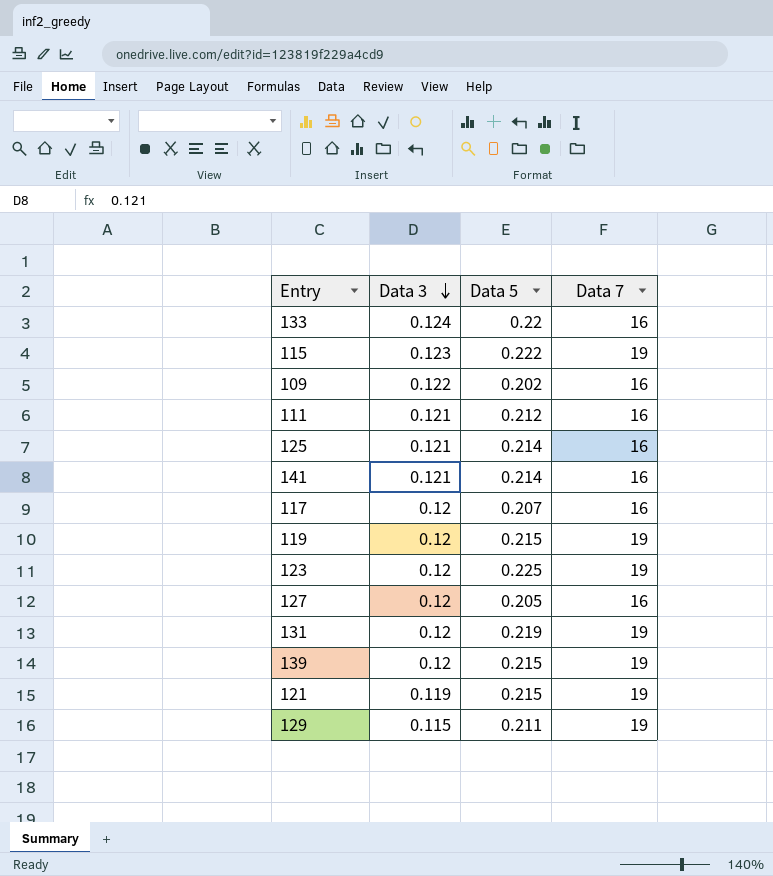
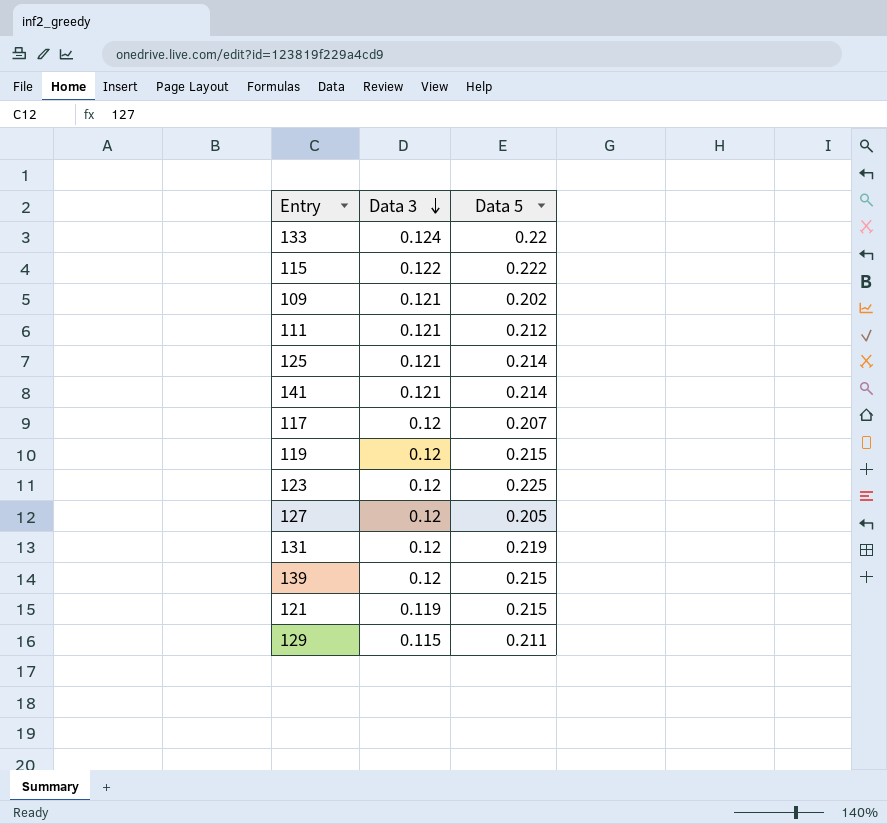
column Data 7 | position: 4 -> none
115 | Data 3: 0.123 -> 0.122
109 | Data 3: 0.122 -> 0.121

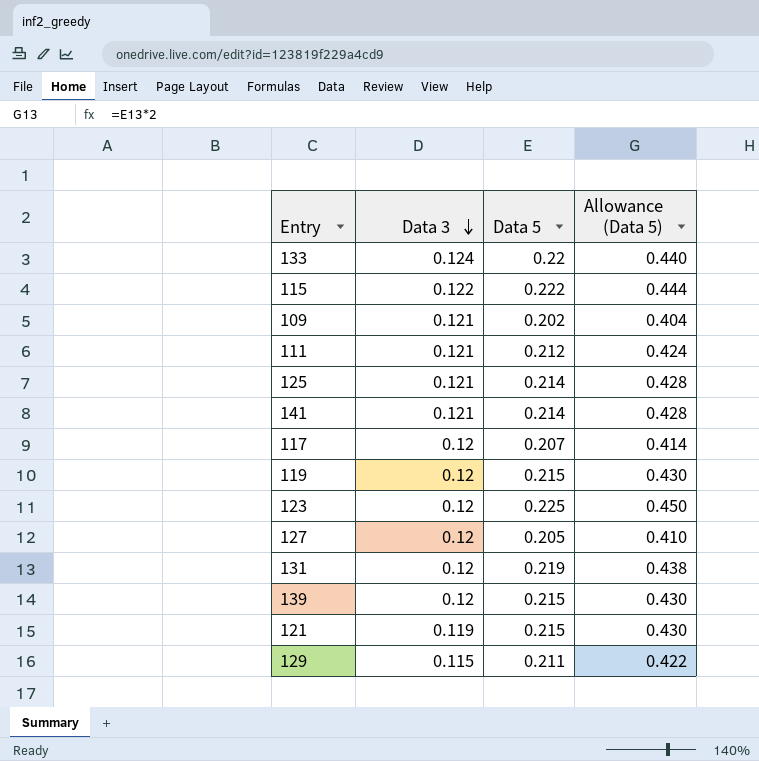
column Allowance (Data 5) | formula: none -> [Data 5] * 2

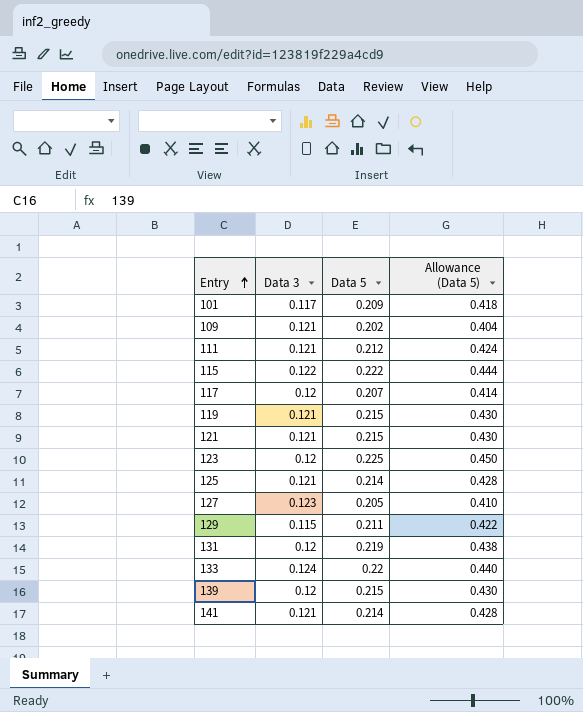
row order: Data 3 descending -> Entry ascending
row 101: none -> 0.117 | 0.209 | 0.418
119 | Data 3: 0.12 -> 0.121
121 | Data 3: 0.119 -> 0.121
127 | Data 3: 0.12 -> 0.123

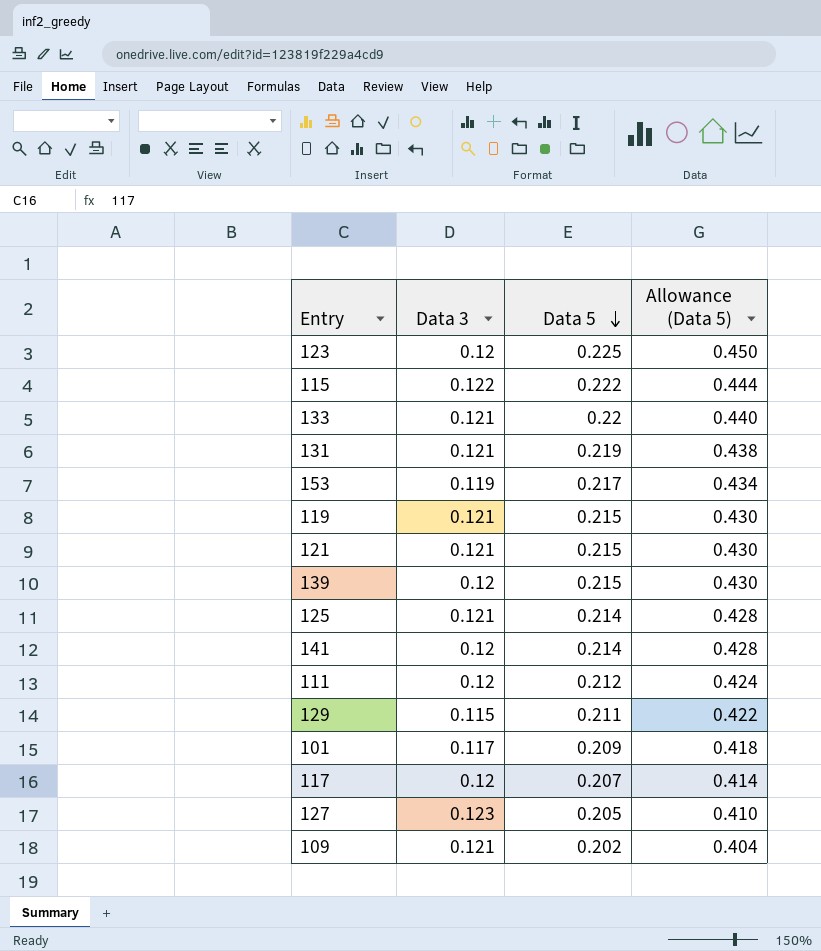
row order: Entry ascending -> Data 5 descending
133 | Data 3: 0.124 -> 0.121
131 | Data 3: 0.12 -> 0.121
row 153: none -> 0.119 | 0.217 | 0.434
141 | Data 3: 0.121 -> 0.12
111 | Data 3: 0.121 -> 0.12

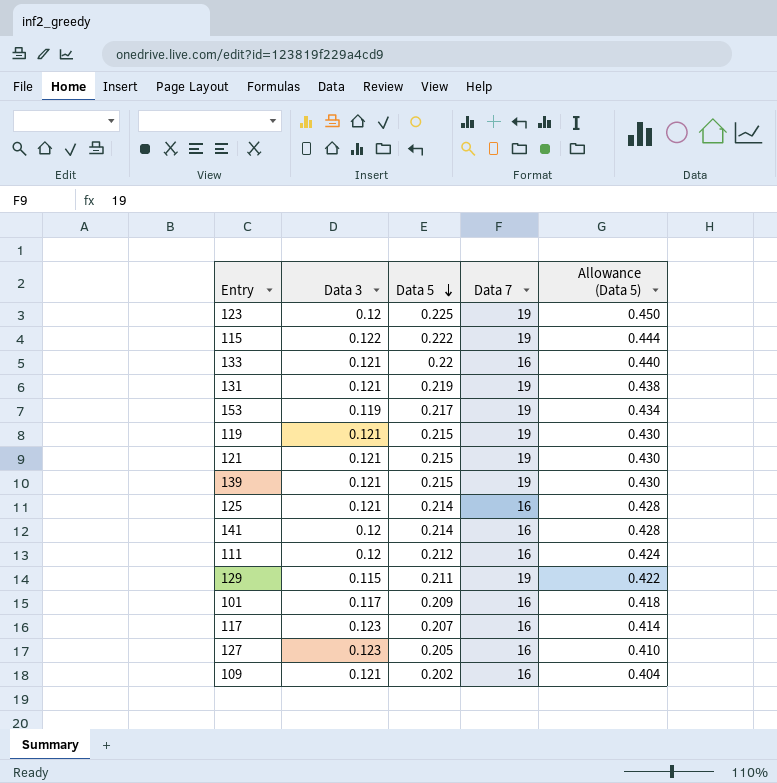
column Data 7 | position: none -> 4
139 | Data 3: 0.12 -> 0.121
117 | Data 3: 0.12 -> 0.123

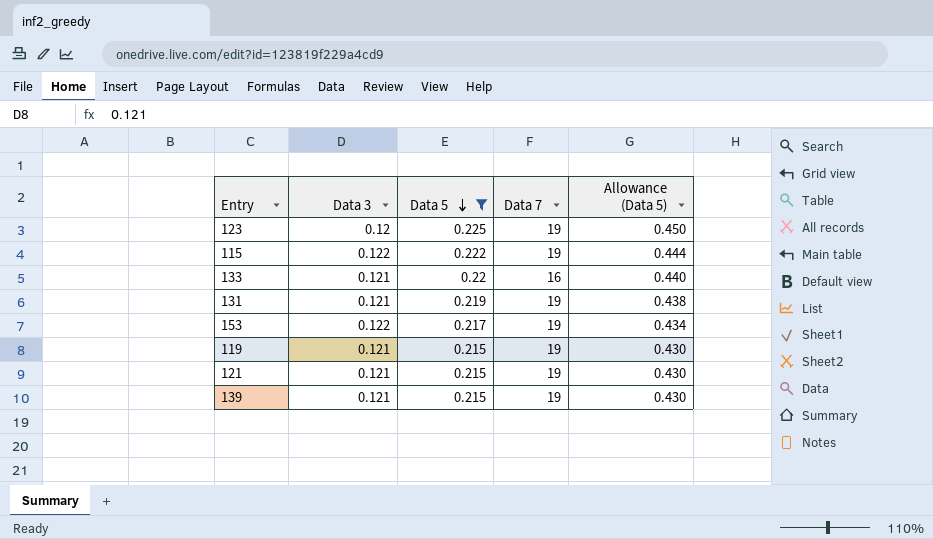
filter: none -> Data 5 >= 0.215
153 | Data 3: 0.119 -> 0.122

